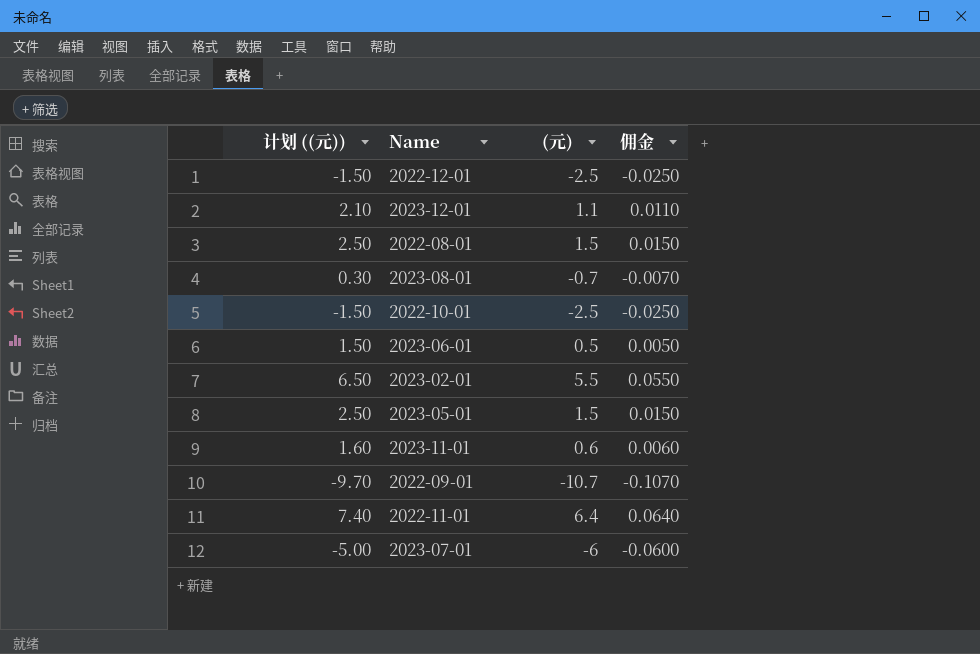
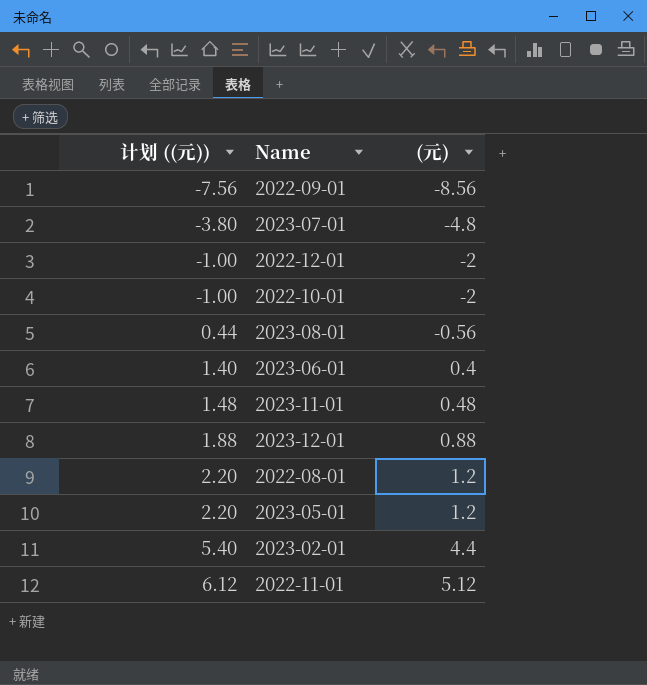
row order: none -> 计划 ((元)) ascending
column 佣金 | formula: [(元)] * 0.01 -> none
2022-09-01 | 计划 ((元)): -9.70 -> -7.56
2022-09-01 | (元): -10.7 -> -8.56
2023-07-01 | 计划 ((元)): -5.00 -> -3.80
2023-07-01 | (元): -6 -> -4.8
2022-12-01 | 计划 ((元)): -1.50 -> -1.00
2022-12-01 | (元): -2.5 -> -2
2022-10-01 | 计划 ((元)): -1.50 -> -1.00
2022-10-01 | (元): -2.5 -> -2
2023-08-01 | 计划 ((元)): 0.30 -> 0.44
2023-08-01 | (元): -0.7 -> -0.56
2023-06-01 | 计划 ((元)): 1.50 -> 1.40
2023-06-01 | (元): 0.5 -> 0.4
2023-11-01 | 计划 ((元)): 1.60 -> 1.48
2023-11-01 | (元): 0.6 -> 0.48
2023-12-01 | 计划 ((元)): 2.10 -> 1.88
2023-12-01 | (元): 1.1 -> 0.88
2022-08-01 | 计划 ((元)): 2.50 -> 2.20
2022-08-01 | (元): 1.5 -> 1.2
2023-05-01 | 计划 ((元)): 2.50 -> 2.20
2023-05-01 | (元): 1.5 -> 1.2
2023-02-01 | 计划 ((元)): 6.50 -> 5.40
2023-02-01 | (元): 5.5 -> 4.4
2022-11-01 | 计划 ((元)): 7.40 -> 6.12
2022-11-01 | (元): 6.4 -> 5.12

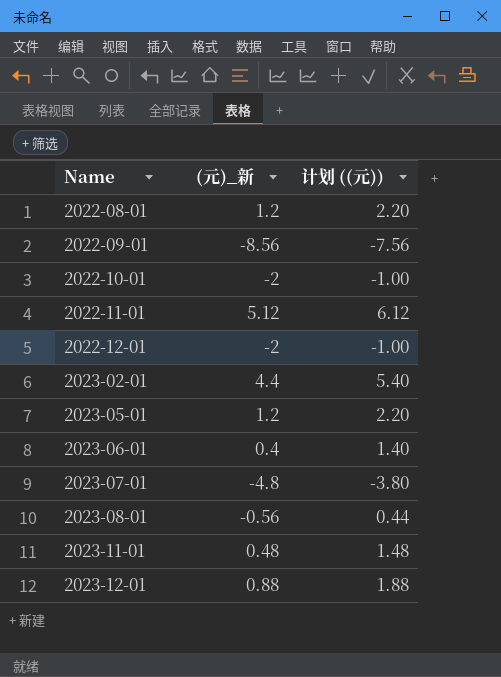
row order: 计划 ((元)) ascending -> Name ascending
column name: (元) -> (元)_新
column 计划 ((元)) | position: 1 -> 3

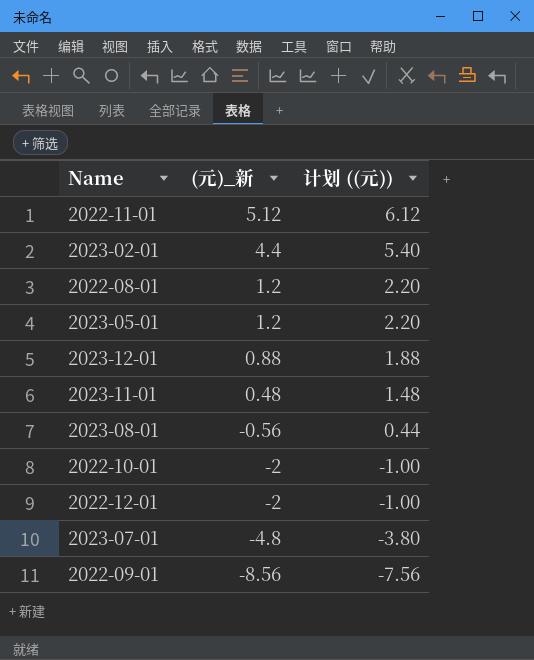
row order: Name ascending -> (元)_新 descending
row 2023-06-01: 0.4 | 1.40 -> none

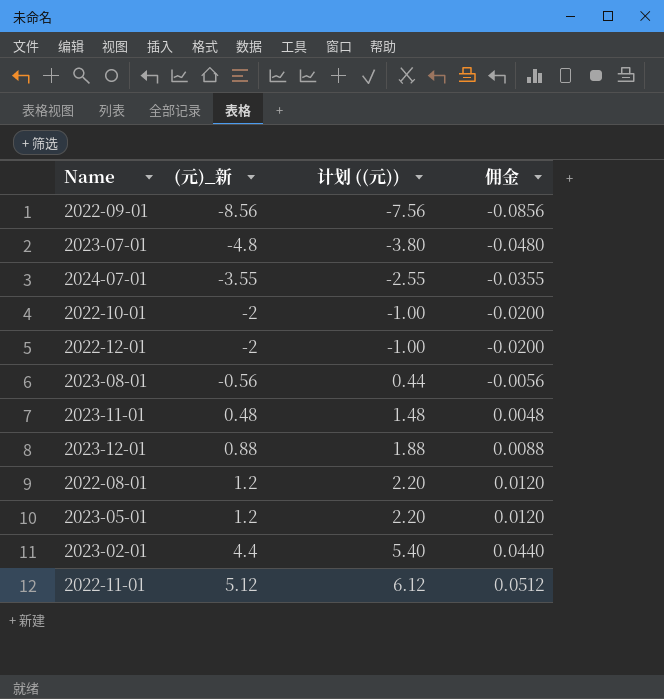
row order: (元)_新 descending -> (元)_新 ascending
column 佣金 | formula: none -> [(元)_新] * 0.01
row 2024-07-01: none -> -3.55 | -2.55 | -0.0355

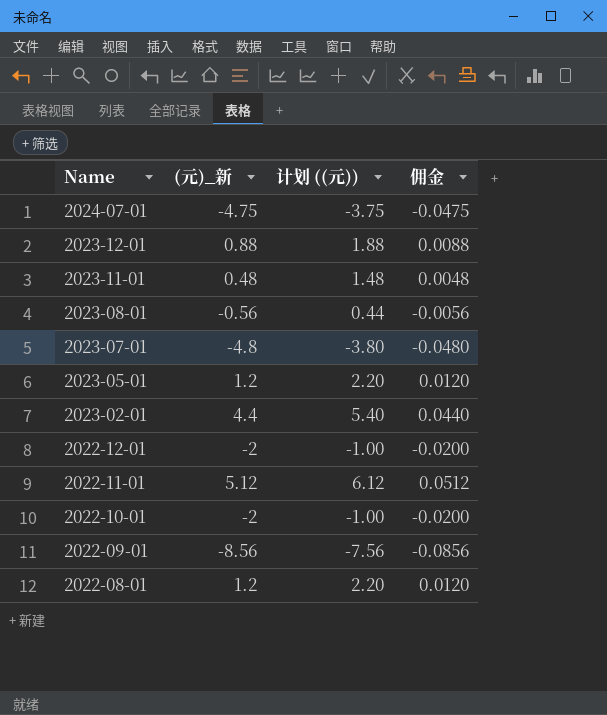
row order: (元)_新 ascending -> Name descending
2024-07-01 | (元)_新: -3.55 -> -4.75
2024-07-01 | 计划 ((元)): -2.55 -> -3.75
2024-07-01 | 佣金: -0.0355 -> -0.0475

